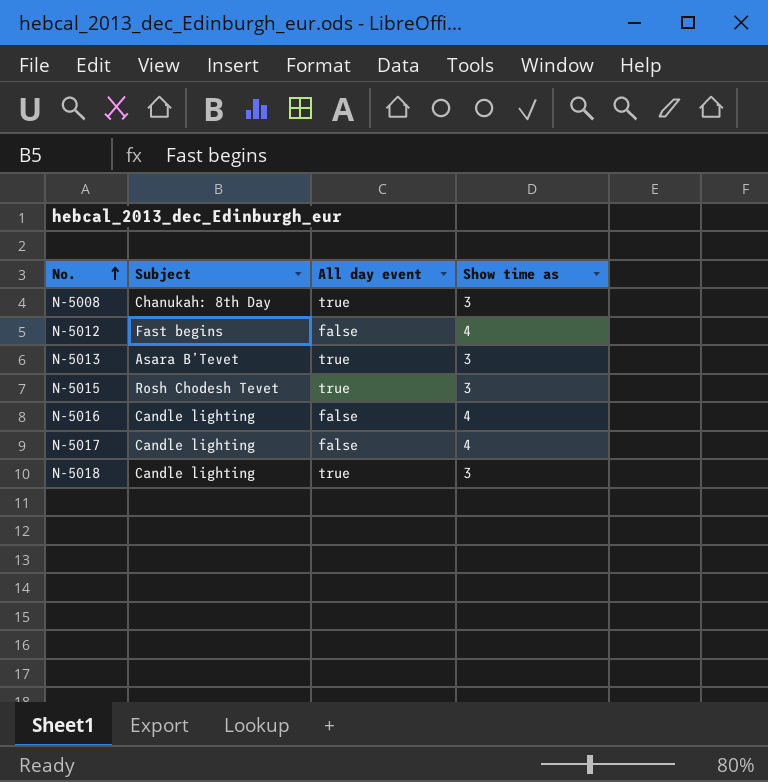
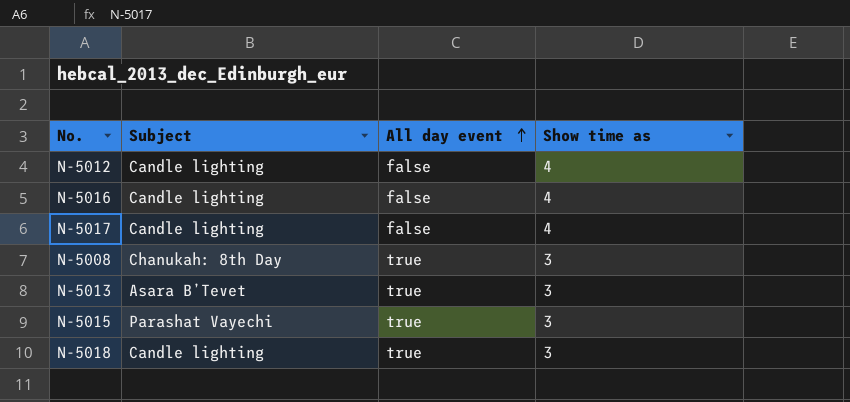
row order: No. ascending -> All day event ascending
N-5012 | Subject: Fast begins -> Candle lighting
N-5015 | Subject: Rosh Chodesh Tevet -> Parashat Vayechi

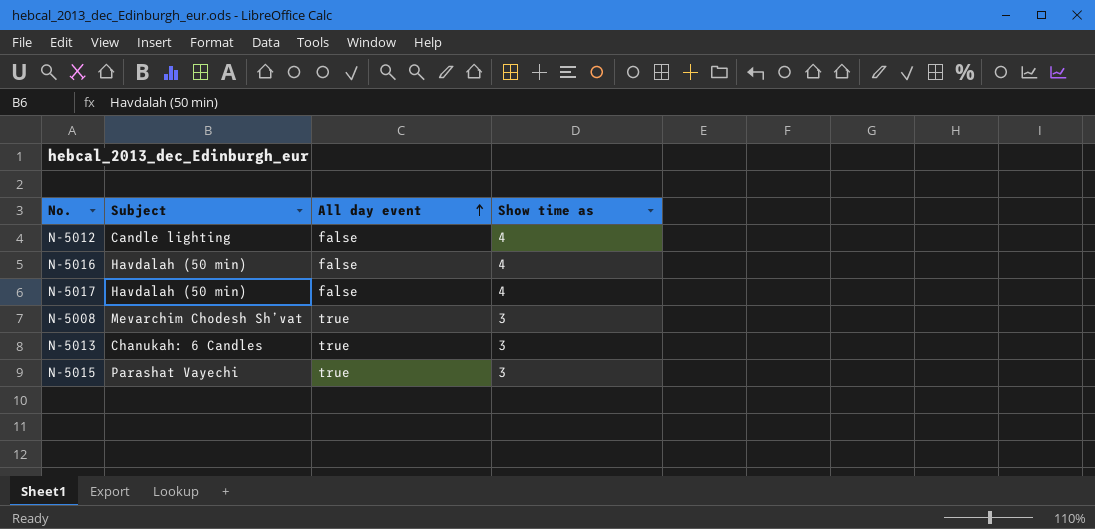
row N-5018: Candle lighting | true | 3 -> none
N-5016 | Subject: Candle lighting -> Havdalah (50 min)
N-5017 | Subject: Candle lighting -> Havdalah (50 min)
N-5008 | Subject: Chanukah: 8th Day -> Mevarchim Chodesh Sh’vat
N-5013 | Subject: Asara B’Tevet -> Chanukah: 6 Candles

